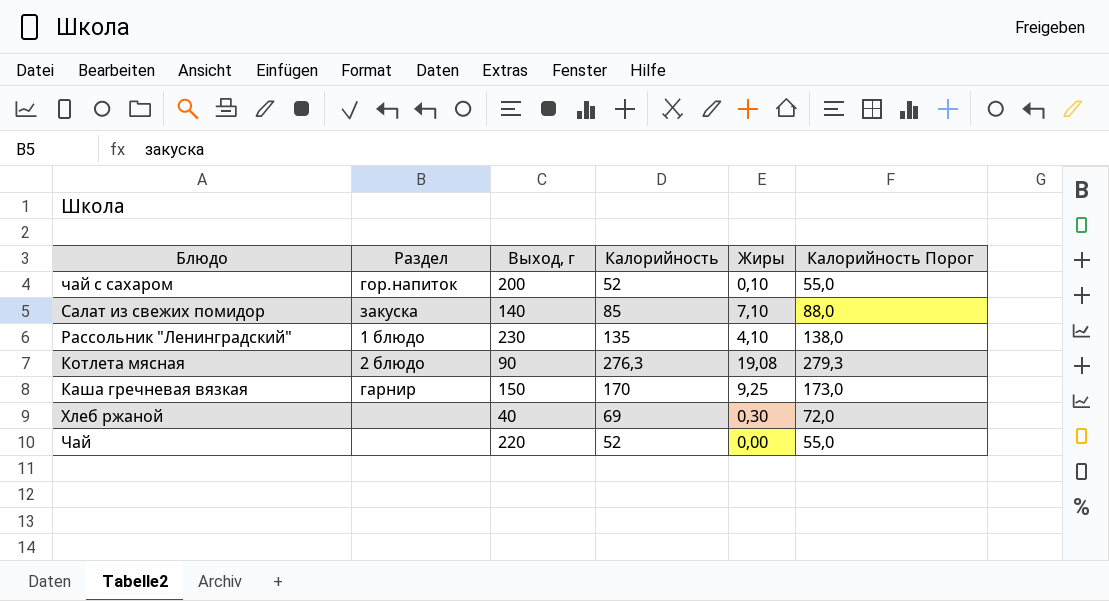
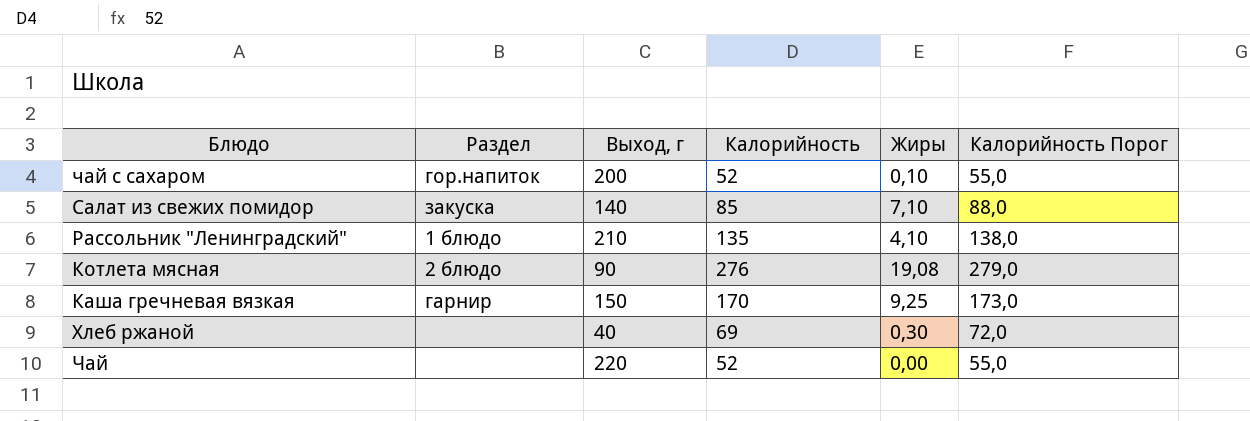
Рассольник "Ленинградский" | Выход, г: 230 -> 210
Котлета мясная | Калорийность: 276,3 -> 276
Котлета мясная | Калорийность Порог: 279,3 -> 279,0

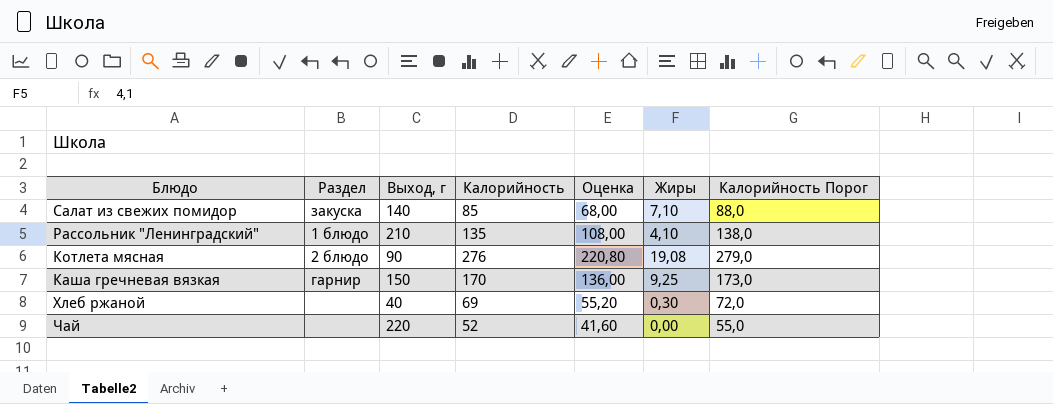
column Оценка | formula: none -> [Калорийность] * 0,8
row чай с сахаром: гор.напиток | 200 | 52 | 0,10 | 55,0 -> none

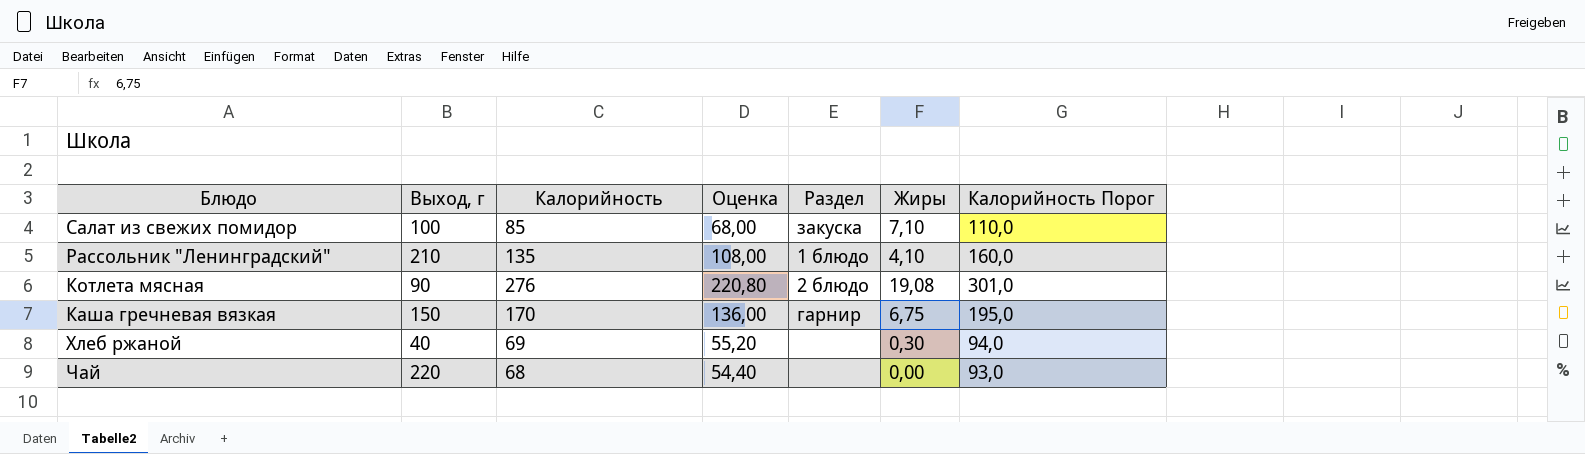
column Раздел | position: 2 -> 5
column Калорийность Порог | formula: [Калорийность] + 3 -> [Калорийность] + 25
Салат из свежих помидор | Выход, г: 140 -> 100
Каша гречневая вязкая | Жиры: 9,25 -> 6,75
Чай | Калорийность: 52 -> 68
Чай | Оценка: 41,60 -> 54,40

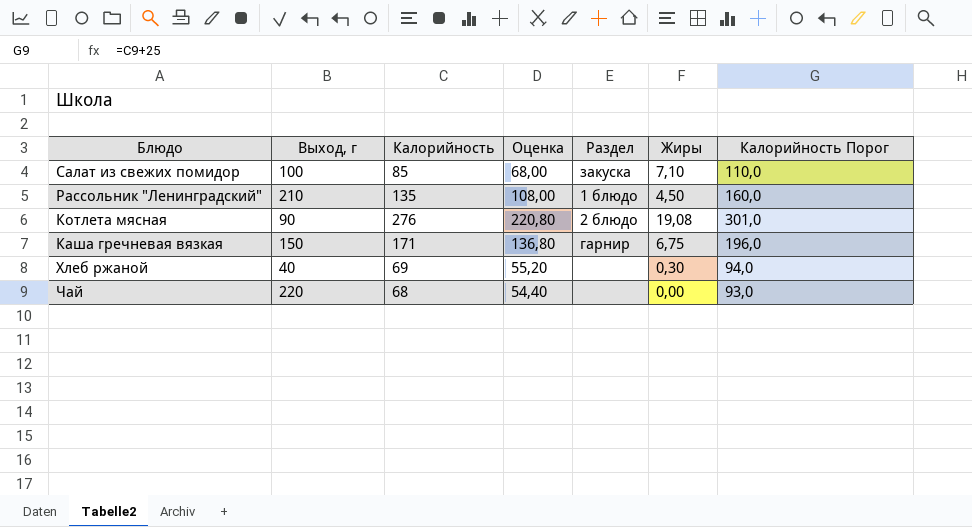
Рассольник "Ленинградский" | Жиры: 4,10 -> 4,50
Каша гречневая вязкая | Калорийность: 170 -> 171
Каша гречневая вязкая | Оценка: 136,00 -> 136,80
Каша гречневая вязкая | Калорийность Порог: 195,0 -> 196,0

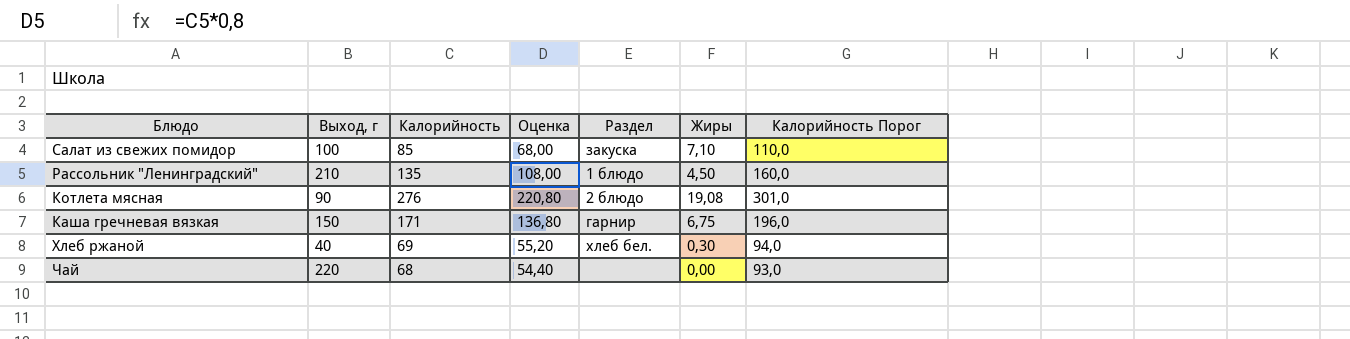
Хлеб ржаной | Раздел: none -> хлеб бел.

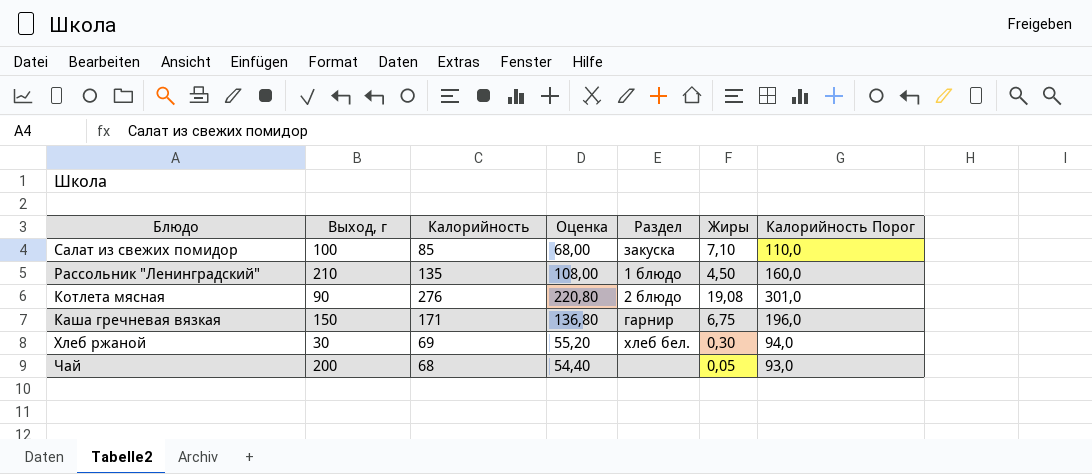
Хлеб ржаной | Выход, г: 40 -> 30
Чай | Выход, г: 220 -> 200
Чай | Жиры: 0,00 -> 0,05

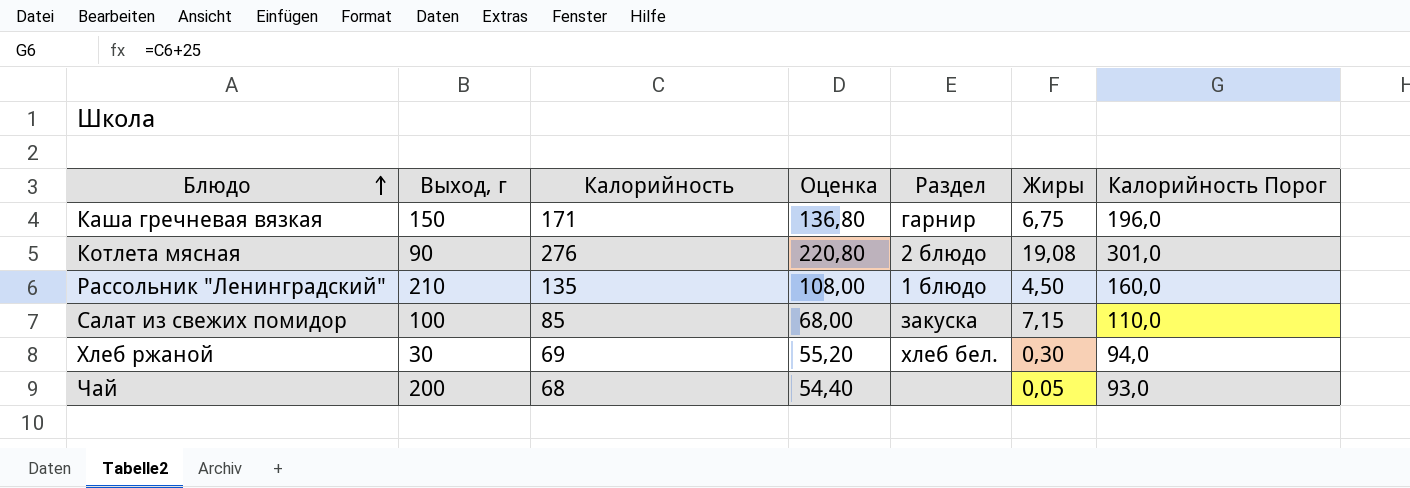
row order: none -> Блюдо ascending
Салат из свежих помидор | Жиры: 7,10 -> 7,15

